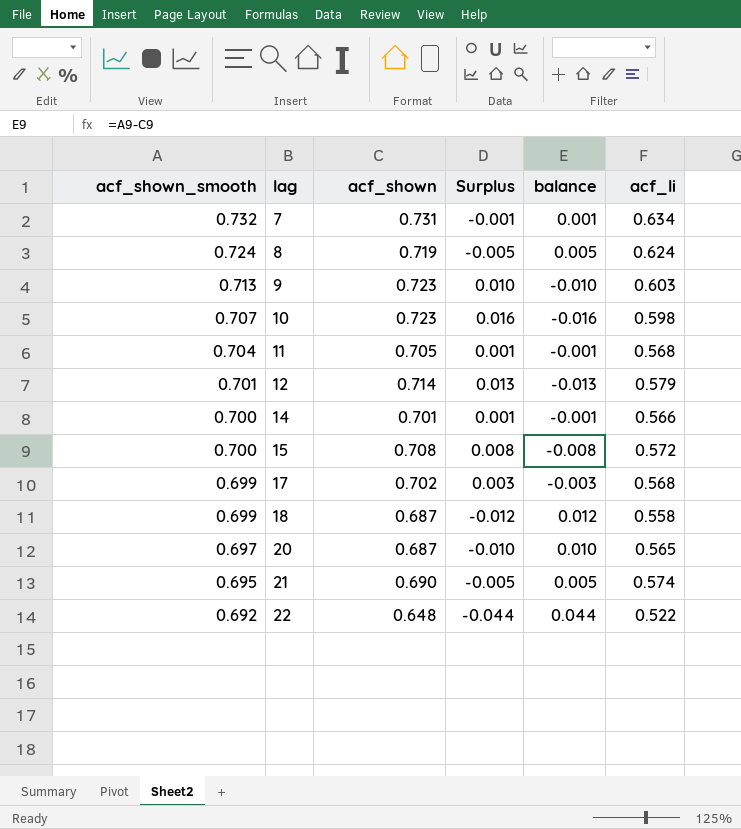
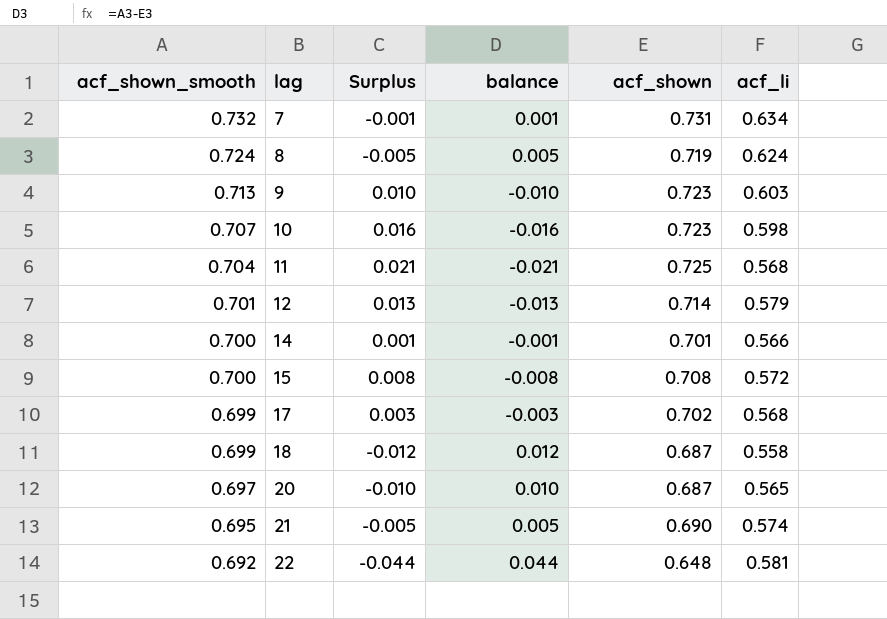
column acf_shown | position: 3 -> 5
11 | Surplus: 0.001 -> 0.021
11 | balance: -0.001 -> -0.021
11 | acf_shown: 0.705 -> 0.725
22 | acf_li: 0.522 -> 0.581

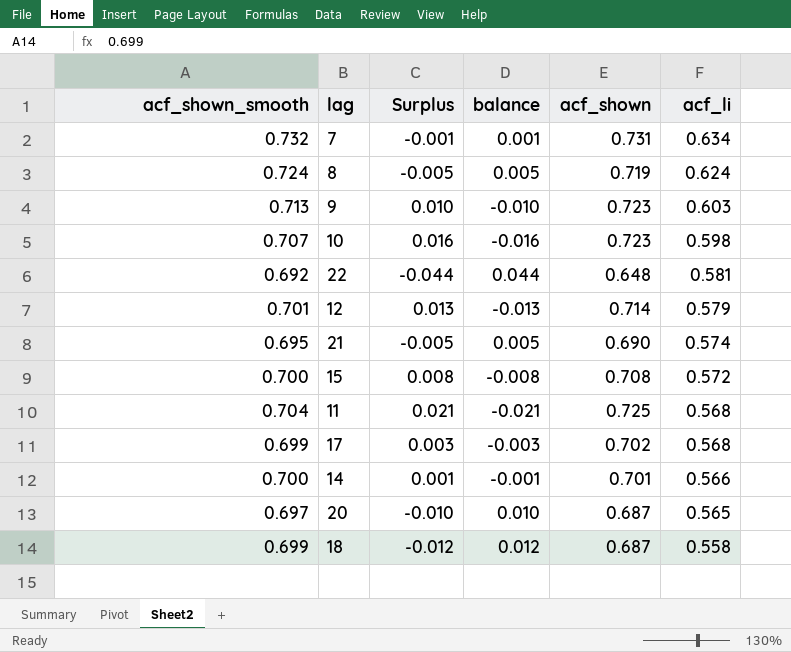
row order: acf_shown_smooth descending -> acf_li descending

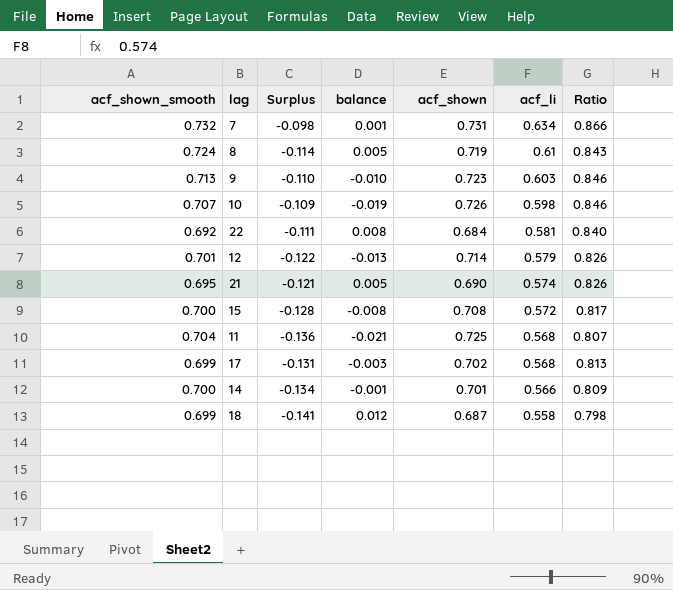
column Surplus | formula: [acf_shown] - [acf_shown_smooth] -> [acf_li] - [acf_shown_smooth]
column Ratio | formula: none -> [acf_li] / [acf_shown_smooth]
row 20: 0.697 | -0.010 | 0.010 | 0.687 | 0.565 -> none
8 | acf_li: 0.624 -> 0.61
10 | balance: -0.016 -> -0.019
10 | acf_shown: 0.723 -> 0.726
22 | balance: 0.044 -> 0.008
22 | acf_shown: 0.648 -> 0.684

